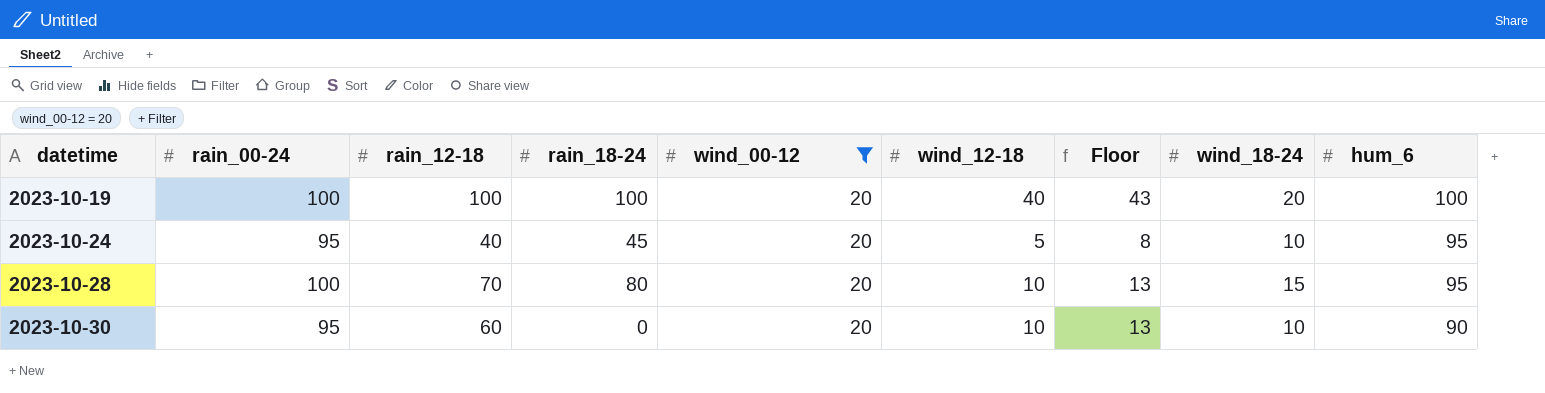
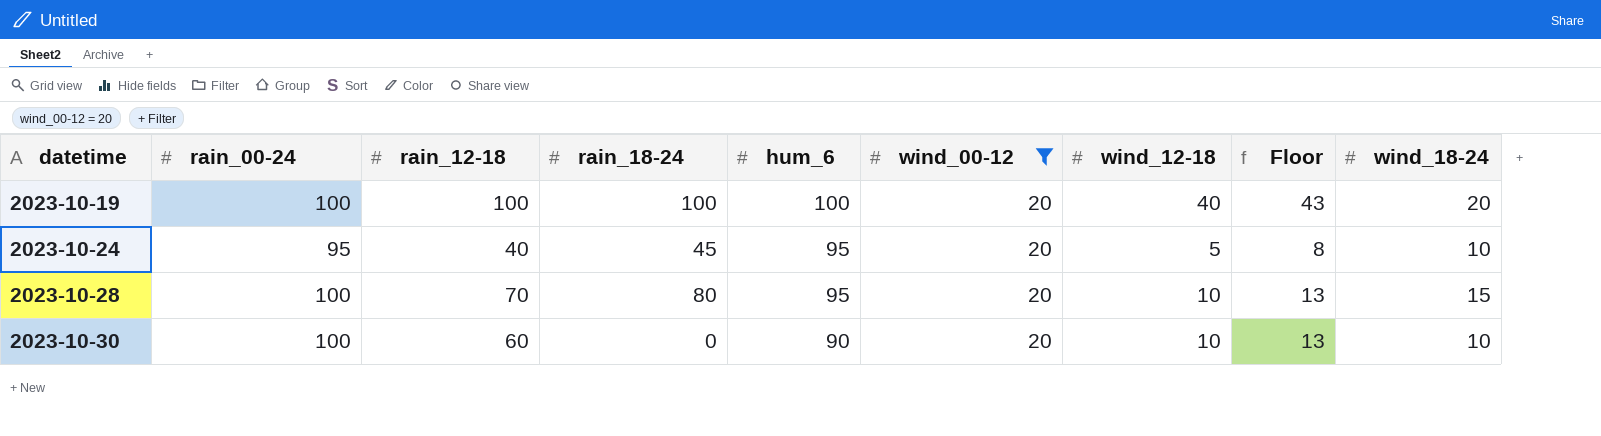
column hum_6 | position: 9 -> 5
2023-10-30 | rain_00-24: 95 -> 100

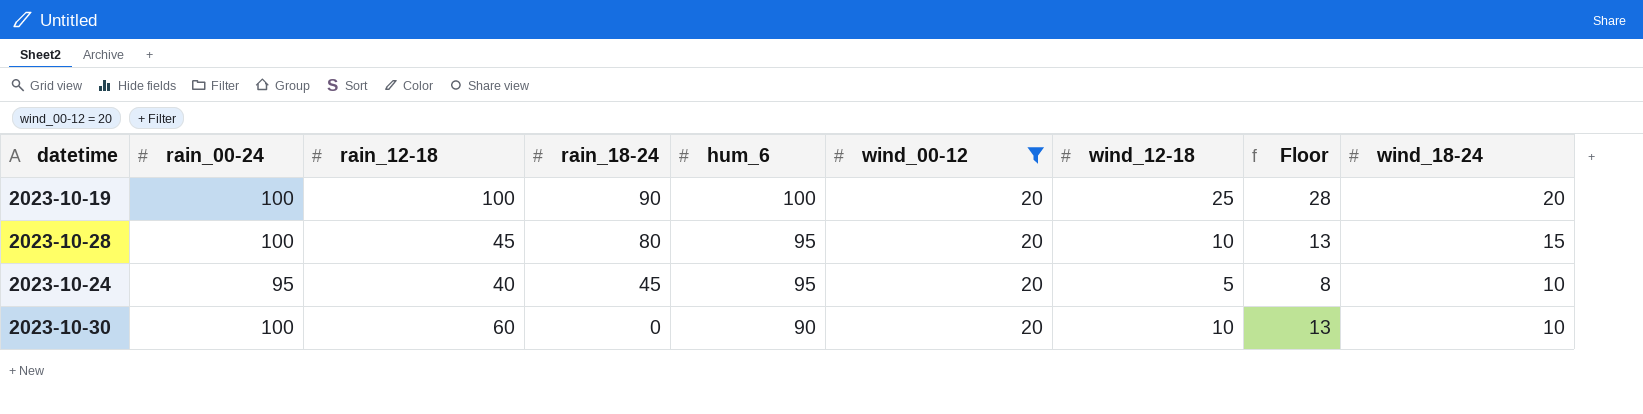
row order: datetime ascending -> rain_18-24 descending
2023-10-19 | rain_18-24: 100 -> 90
2023-10-19 | wind_12-18: 40 -> 25
2023-10-19 | Floor: 43 -> 28
2023-10-28 | rain_12-18: 70 -> 45

